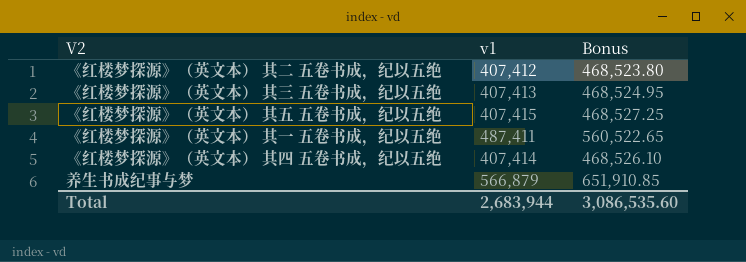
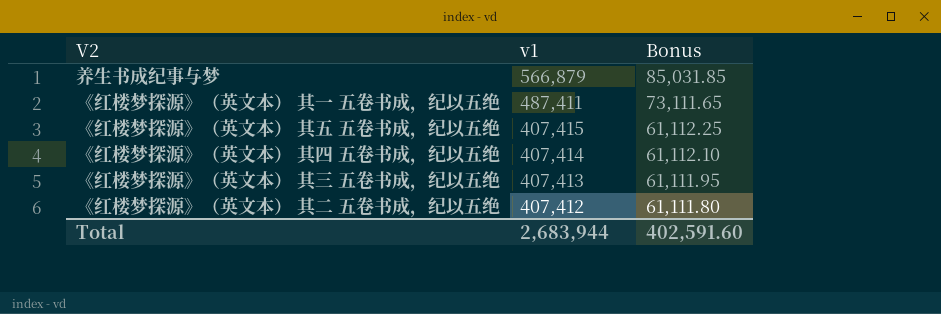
row order: none -> v1 descending
column Bonus | formula: [v1] * 1.15 -> [v1] * 0.15
Total | Bonus: 3,086,535.60 -> 402,591.60

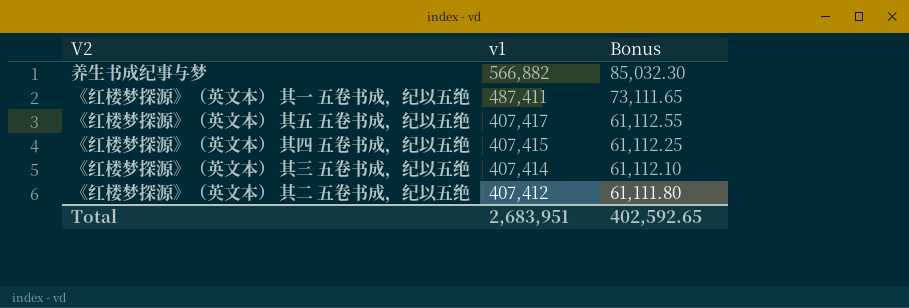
养生书成纪事与梦 | v1: 566,879 -> 566,882
养生书成纪事与梦 | Bonus: 85,031.85 -> 85,032.30
《红楼梦探源》（英文本） 其五 五卷书成，纪以五绝 | v1: 407,415 -> 407,417
《红楼梦探源》（英文本） 其五 五卷书成，纪以五绝 | Bonus: 61,112.25 -> 61,112.55
《红楼梦探源》（英文本） 其四 五卷书成，纪以五绝 | v1: 407,414 -> 407,415
《红楼梦探源》（英文本） 其四 五卷书成，纪以五绝 | Bonus: 61,112.10 -> 61,112.25
《红楼梦探源》（英文本） 其三 五卷书成，纪以五绝 | v1: 407,413 -> 407,414
《红楼梦探源》（英文本） 其三 五卷书成，纪以五绝 | Bonus: 61,111.95 -> 61,112.10
Total | v1: 2,683,944 -> 2,683,951
Total | Bonus: 402,591.60 -> 402,592.65

